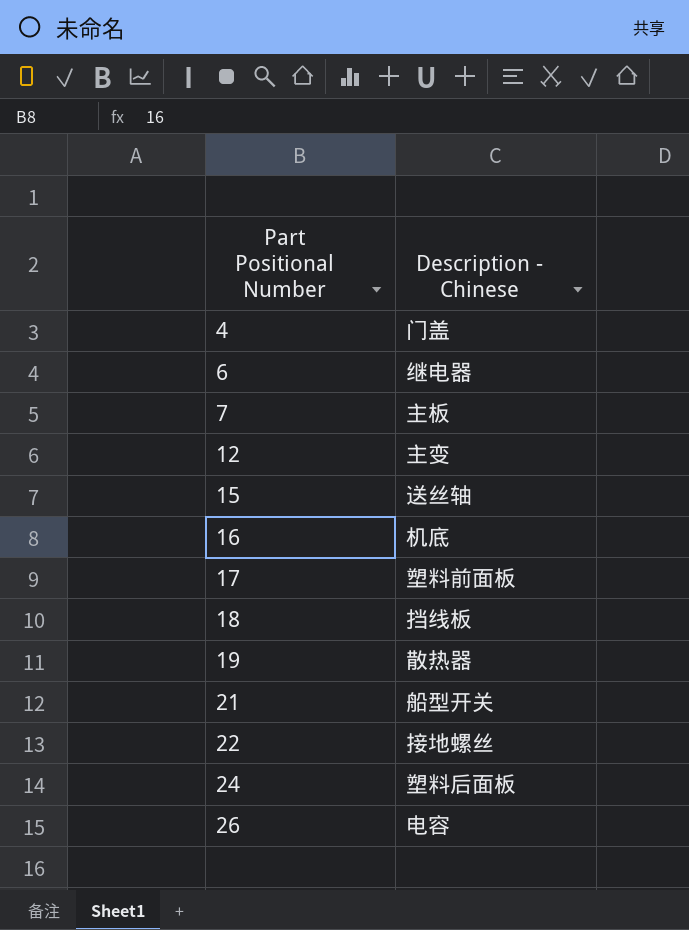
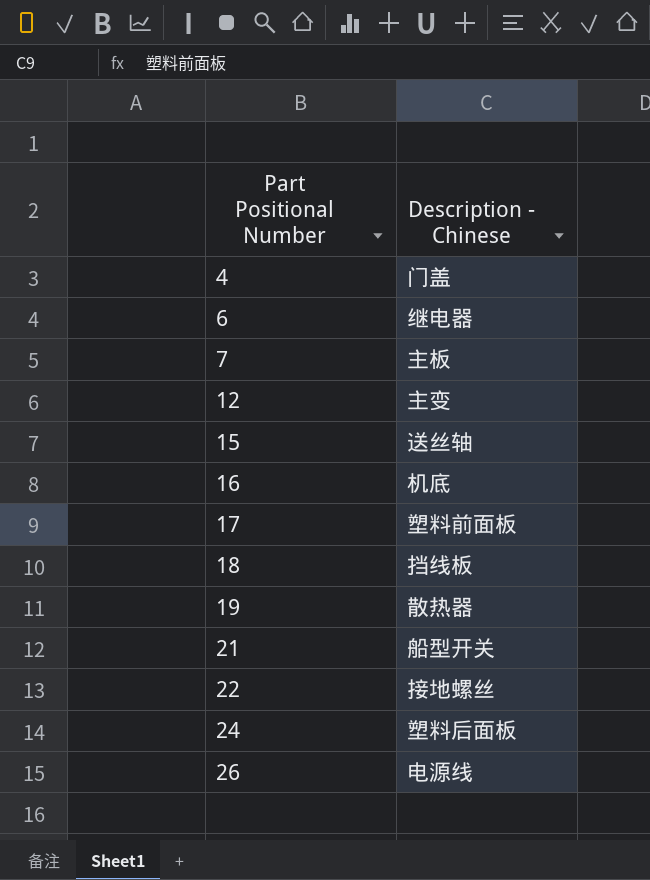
26 | Description - Chinese: 电容 -> 电源线

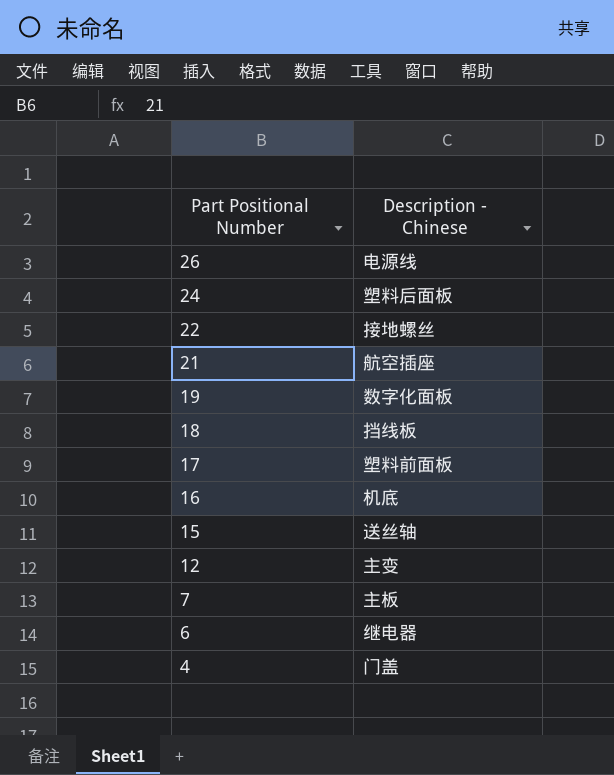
row order: Part Positional Number ascending -> Part Positional Number descending
21 | Description - Chinese: 船型开关 -> 航空插座
19 | Description - Chinese: 散热器 -> 数字化面板

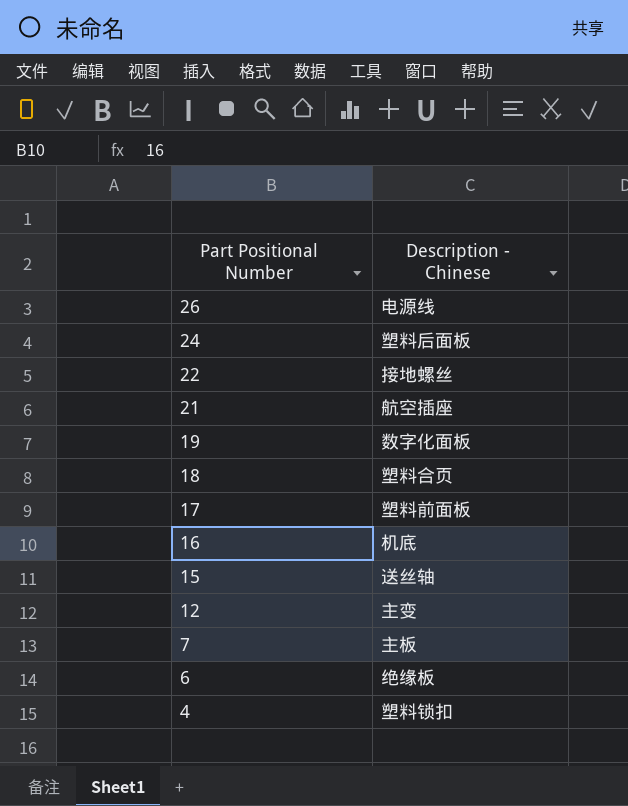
18 | Description - Chinese: 挡线板 -> 塑料合页
6 | Description - Chinese: 继电器 -> 绝缘板
4 | Description - Chinese: 门盖 -> 塑料锁扣

